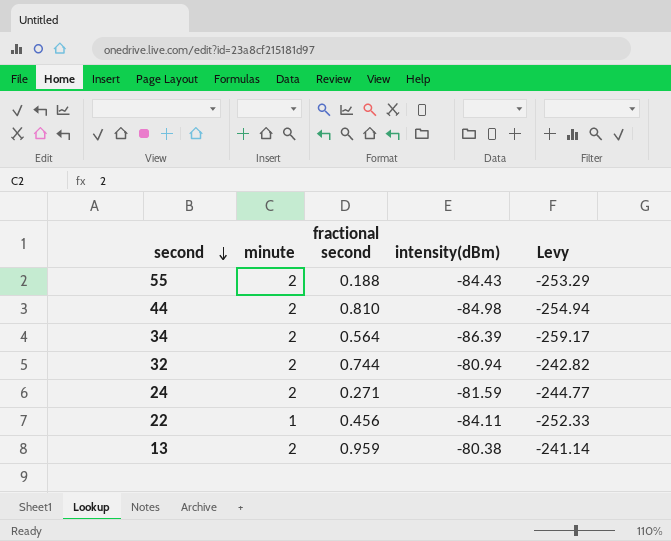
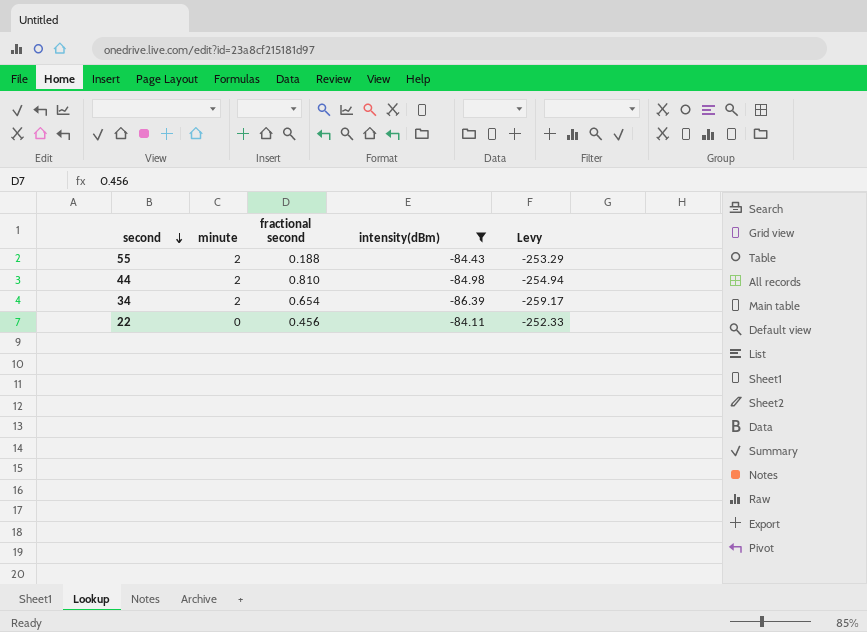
filter: none -> intensity(dBm) <= -84.11
34 | fractional second: 0.564 -> 0.654
22 | minute: 1 -> 0

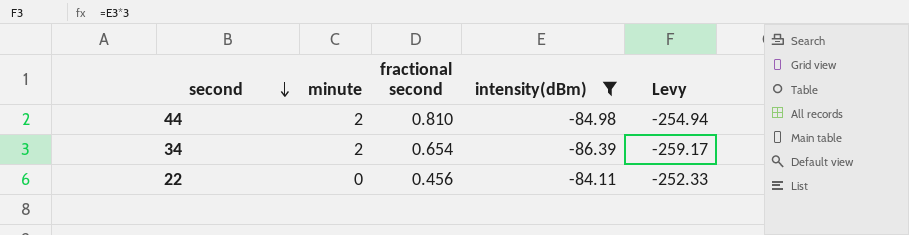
row 55: 2 | 0.188 | -84.43 | -253.29 -> none

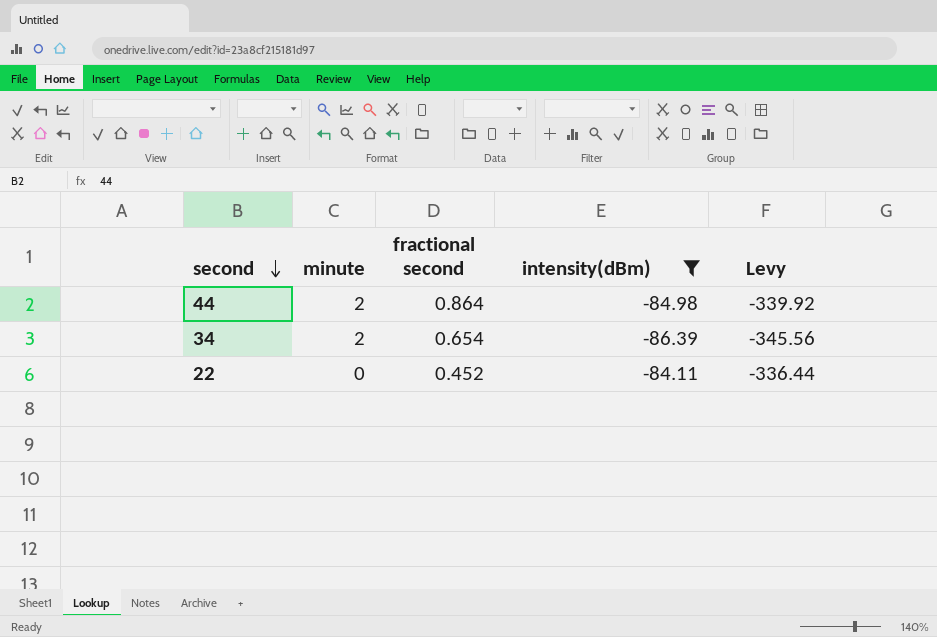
column Levy | formula: [intensity(dBm)] * 3 -> [intensity(dBm)] * 4
44 | fractional second: 0.810 -> 0.864
22 | fractional second: 0.456 -> 0.452

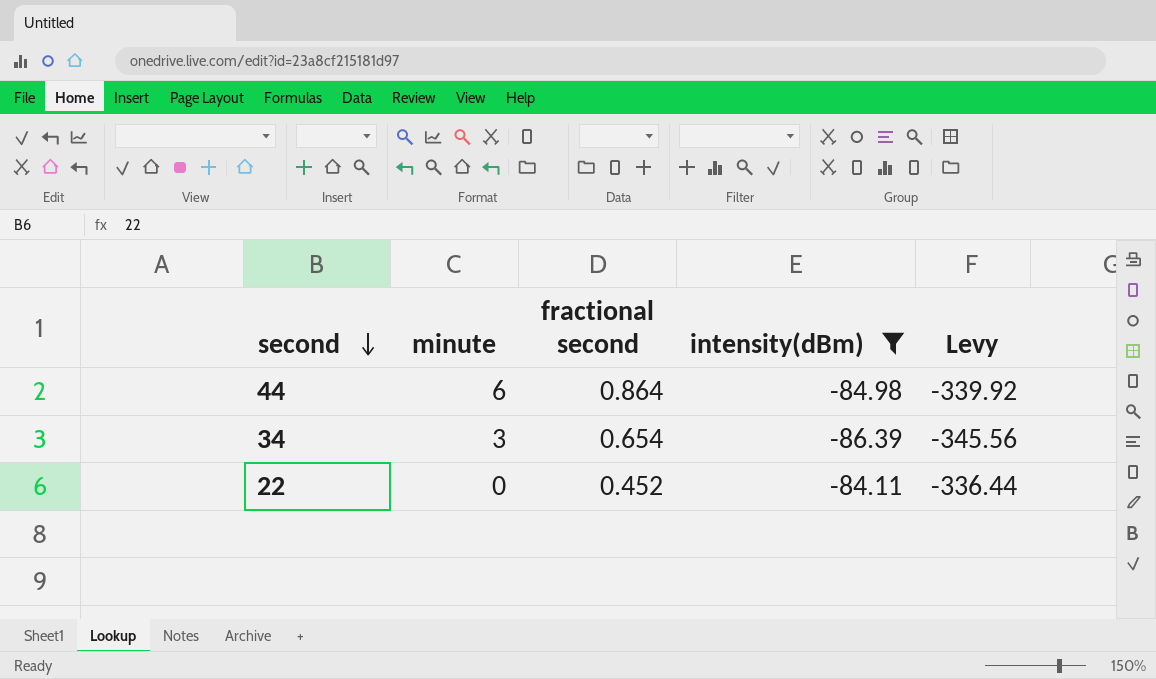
44 | minute: 2 -> 6
34 | minute: 2 -> 3

